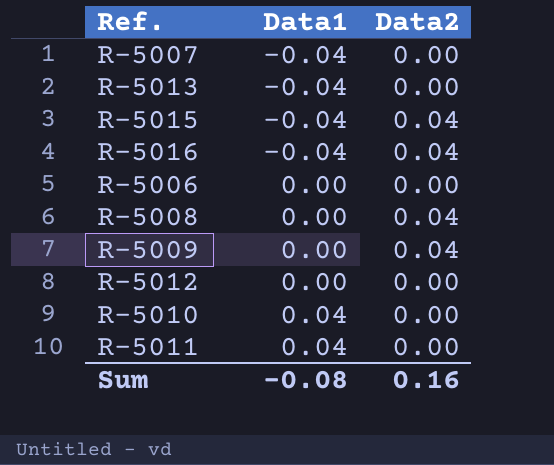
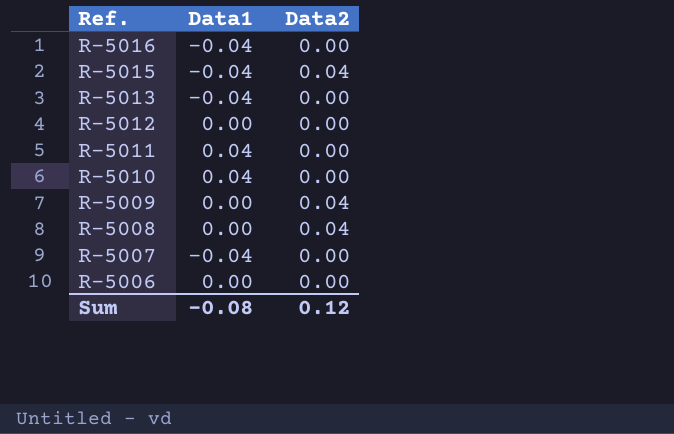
row order: Data1 ascending -> Ref. descending
R-5016 | Data2: 0.04 -> 0.00
Sum | Data2: 0.16 -> 0.12

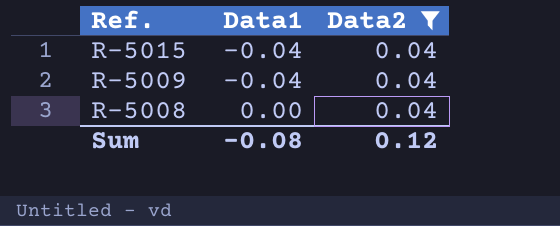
filter: none -> Data2 = 0.04
R-5009 | Data1: 0.00 -> -0.04

